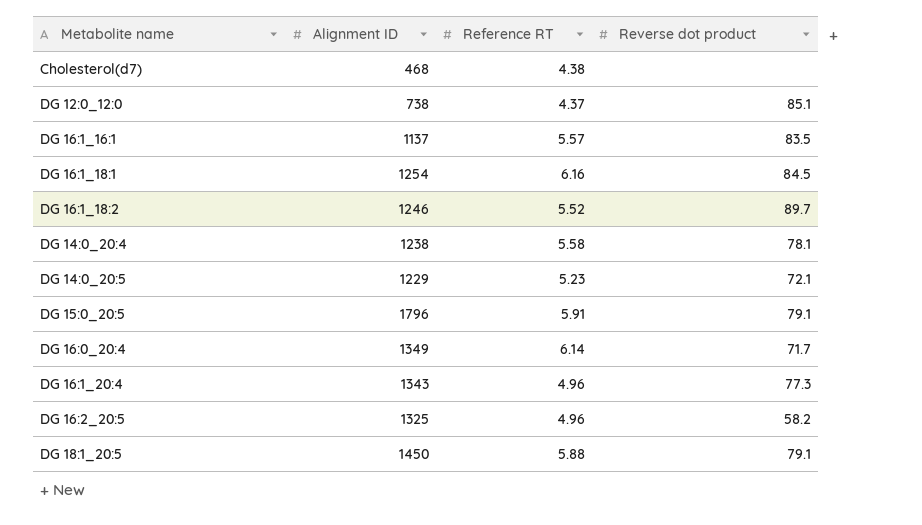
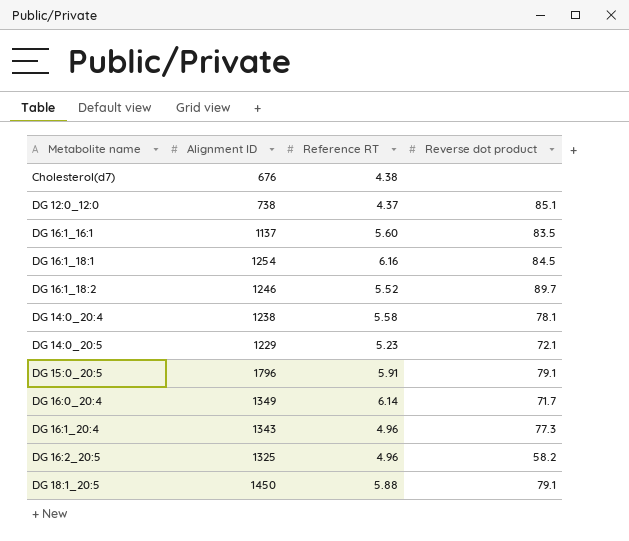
Cholesterol(d7) | Alignment ID: 468 -> 676
DG 16:1_16:1 | Reference RT: 5.57 -> 5.60

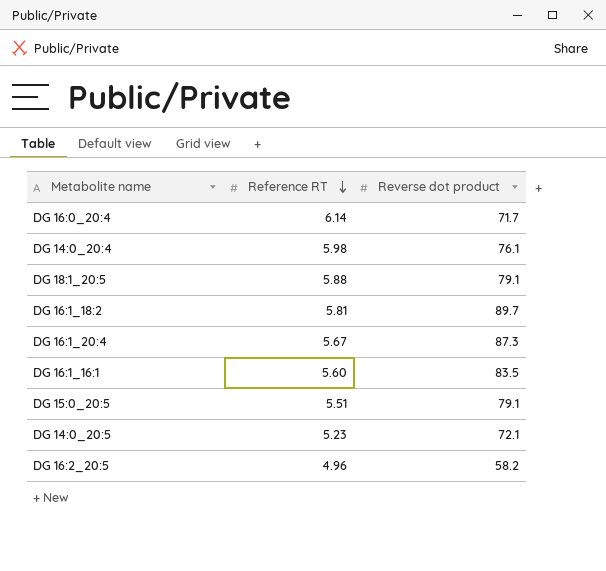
row order: none -> Reference RT descending
column Alignment ID | position: 2 -> none
row Cholesterol(d7): 676 | 4.38 | none -> none
row DG 12:0_12:0: 738 | 4.37 | 85.1 -> none
row DG 16:1_18:1: 1254 | 6.16 | 84.5 -> none
DG 14:0_20:4 | Reference RT: 5.58 -> 5.98
DG 14:0_20:4 | Reverse dot product: 78.1 -> 76.1
DG 16:1_18:2 | Reference RT: 5.52 -> 5.81
DG 16:1_20:4 | Reference RT: 4.96 -> 5.67
DG 16:1_20:4 | Reverse dot product: 77.3 -> 87.3
DG 15:0_20:5 | Reference RT: 5.91 -> 5.51

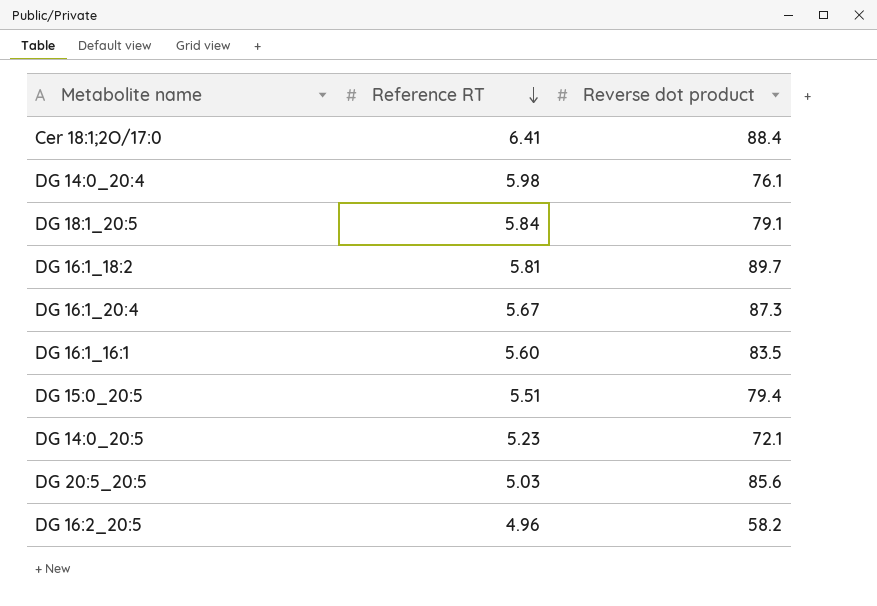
row DG 16:0_20:4: 6.14 | 71.7 -> none
row Cer 18:1;2O/17:0: none -> 6.41 | 88.4
DG 18:1_20:5 | Reference RT: 5.88 -> 5.84
DG 15:0_20:5 | Reverse dot product: 79.1 -> 79.4
row DG 20:5_20:5: none -> 5.03 | 85.6

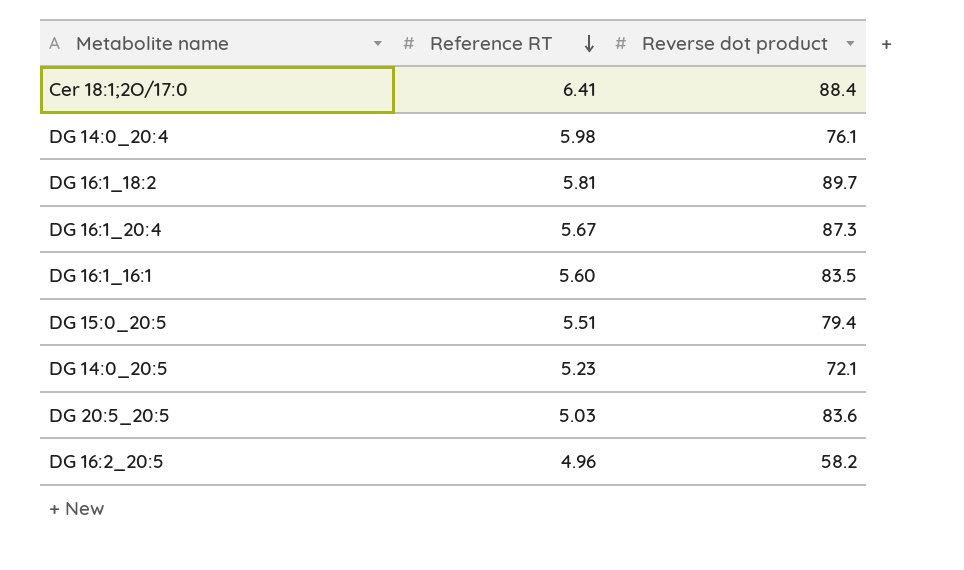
row DG 18:1_20:5: 5.84 | 79.1 -> none
DG 20:5_20:5 | Reverse dot product: 85.6 -> 83.6

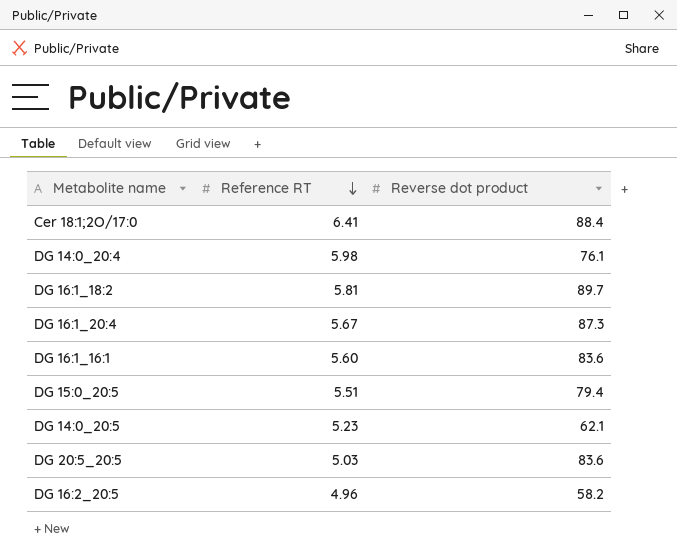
DG 16:1_16:1 | Reverse dot product: 83.5 -> 83.6
DG 14:0_20:5 | Reverse dot product: 72.1 -> 62.1

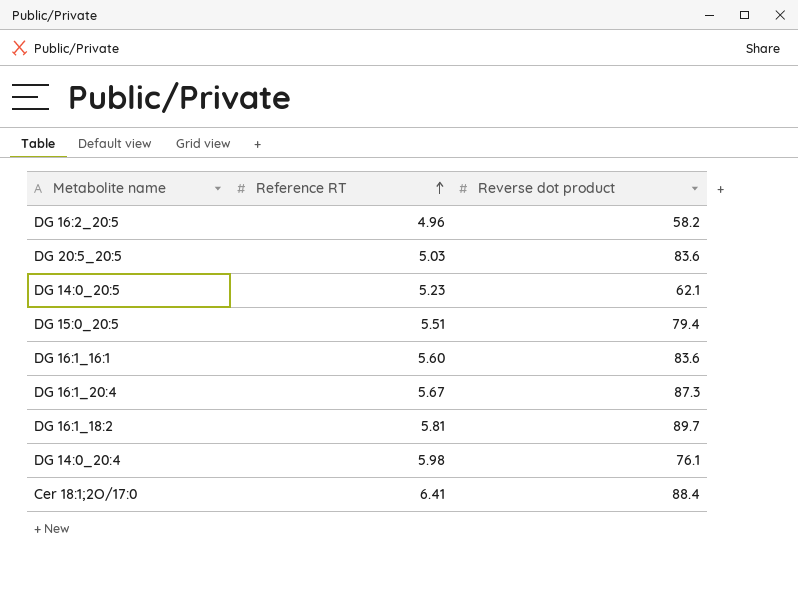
row order: Reference RT descending -> Reference RT ascending

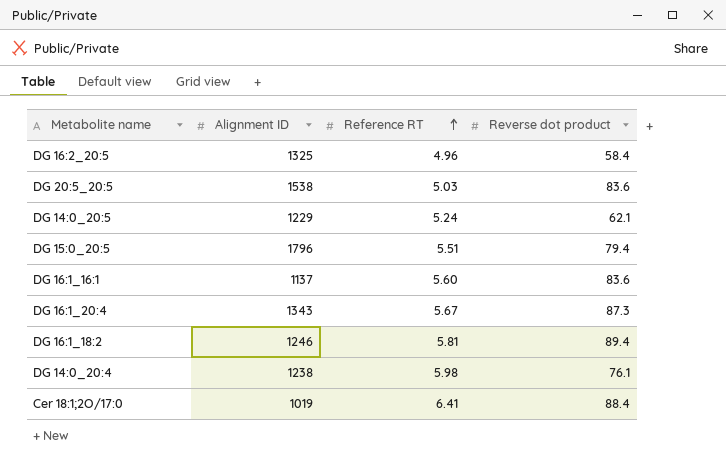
column Alignment ID | position: none -> 2
DG 16:2_20:5 | Reverse dot product: 58.2 -> 58.4
DG 14:0_20:5 | Reference RT: 5.23 -> 5.24
DG 16:1_18:2 | Reverse dot product: 89.7 -> 89.4

